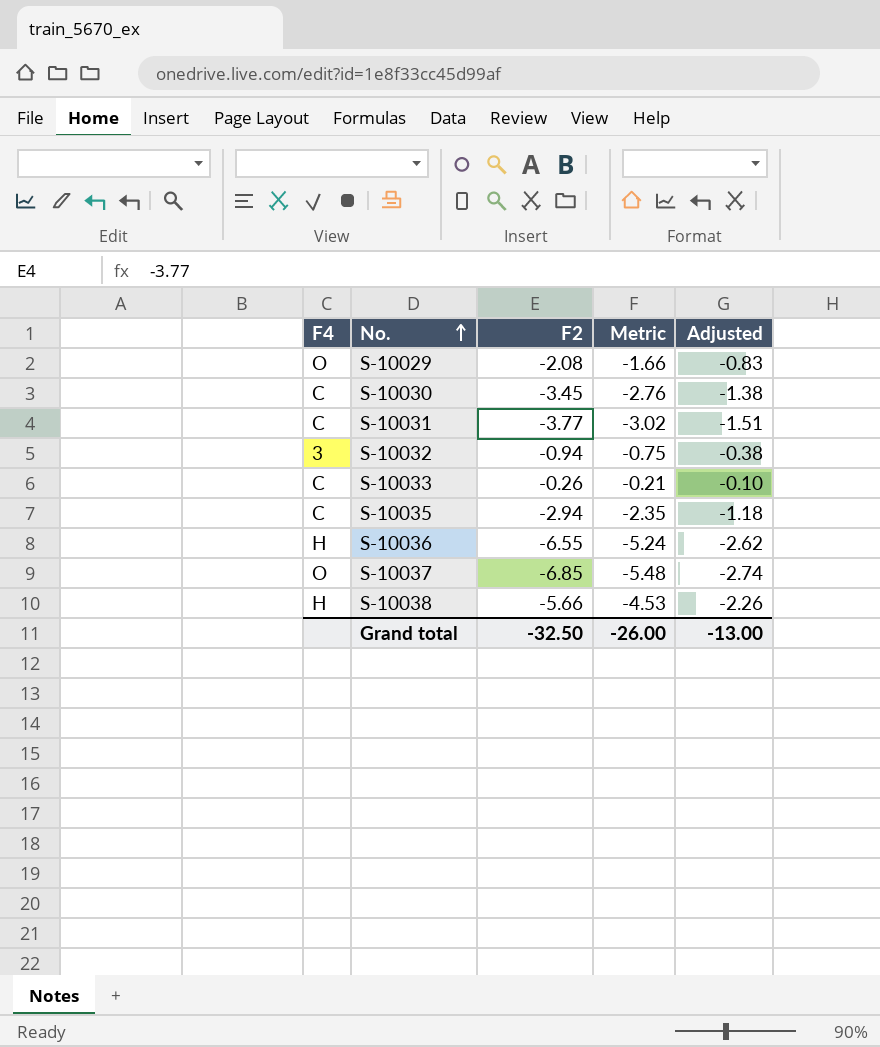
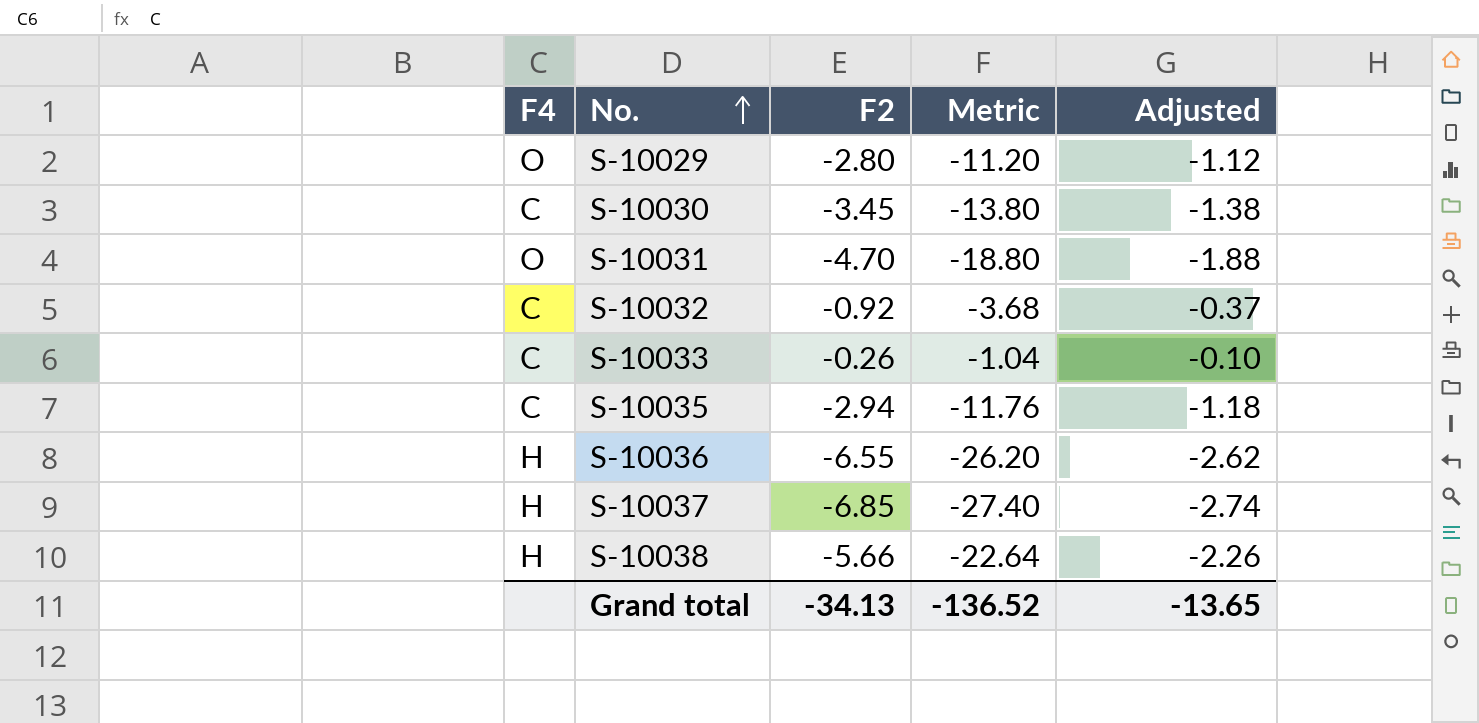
column Metric | formula: [F2] * 0.8 -> [F2] * 4
S-10029 | F2: -2.08 -> -2.80
S-10029 | Adjusted: -0.83 -> -1.12
S-10031 | F4: C -> O
S-10031 | F2: -3.77 -> -4.70
S-10031 | Adjusted: -1.51 -> -1.88
S-10032 | F4: 3 -> C
S-10032 | F2: -0.94 -> -0.92
S-10032 | Adjusted: -0.38 -> -0.37
S-10037 | F4: O -> H
Grand total | F2: -32.50 -> -34.13
Grand total | Metric: -26.00 -> -136.52
Grand total | Adjusted: -13.00 -> -13.65

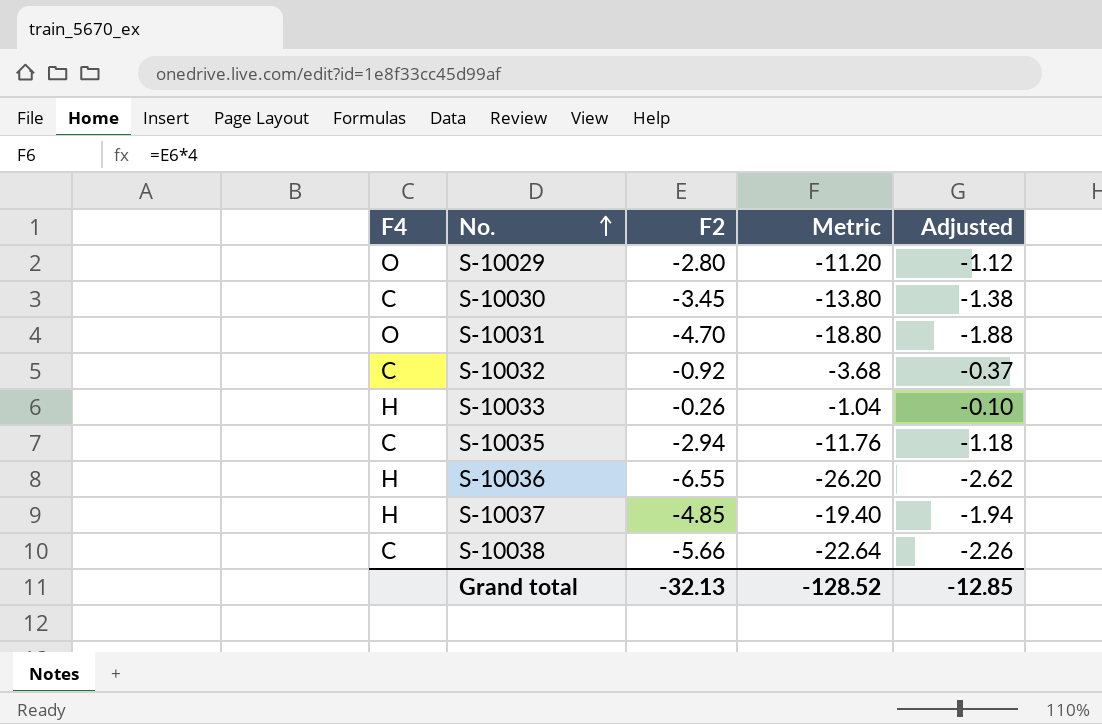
S-10033 | F4: C -> H
S-10037 | F2: -6.85 -> -4.85
S-10037 | Metric: -27.40 -> -19.40
S-10037 | Adjusted: -2.74 -> -1.94
S-10038 | F4: H -> C
Grand total | F2: -34.13 -> -32.13
Grand total | Metric: -136.52 -> -128.52
Grand total | Adjusted: -13.65 -> -12.85

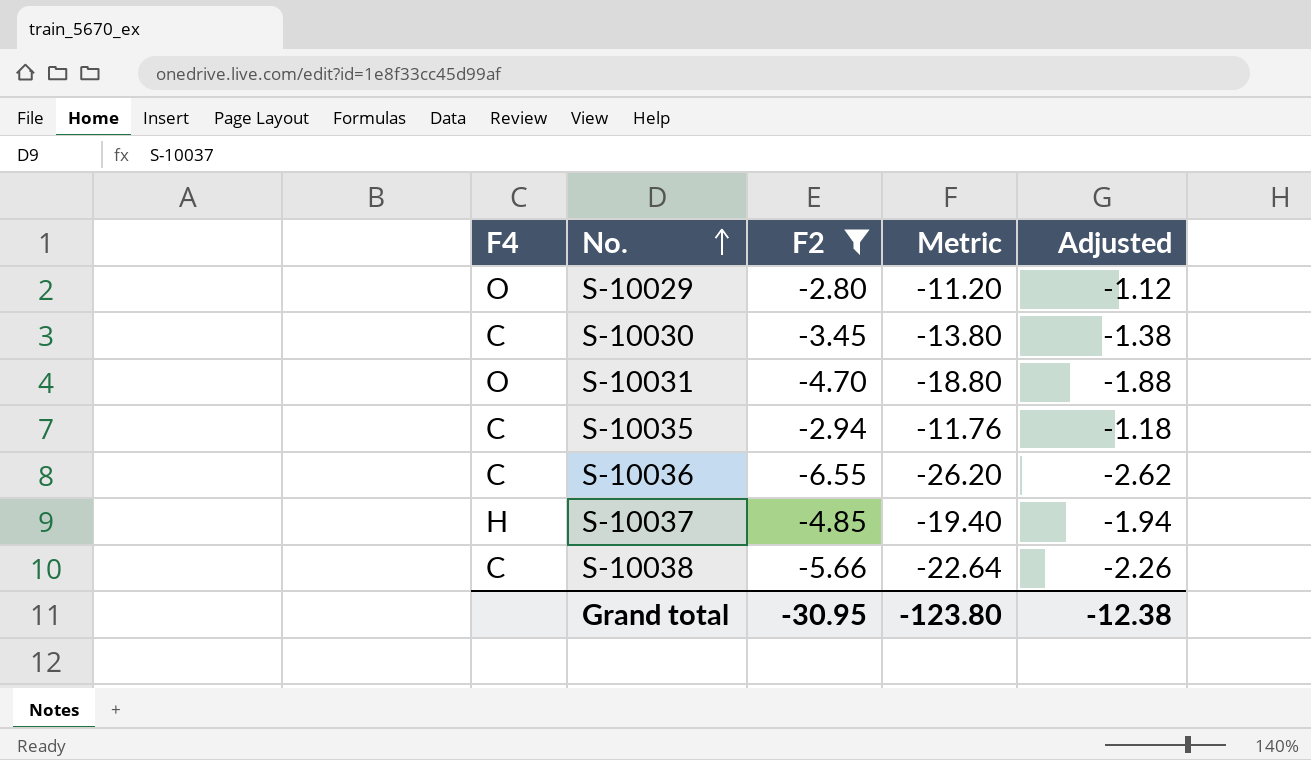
filter: none -> F2 <= -2.80
S-10036 | F4: H -> C
Grand total | F2: -32.13 -> -30.95
Grand total | Metric: -128.52 -> -123.80
Grand total | Adjusted: -12.85 -> -12.38

